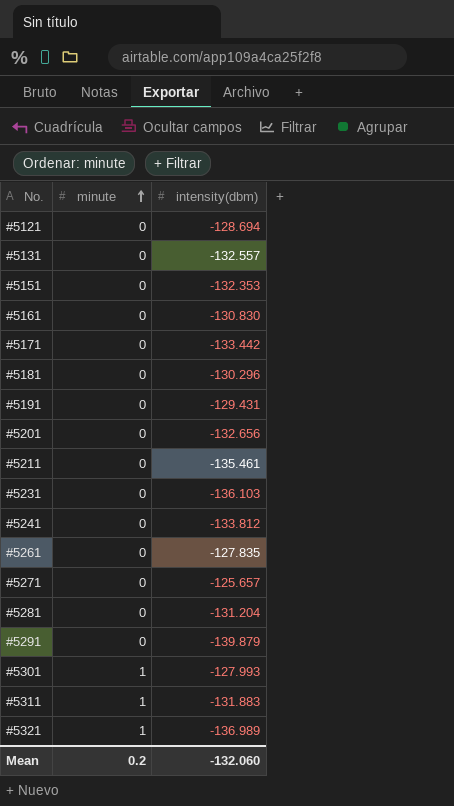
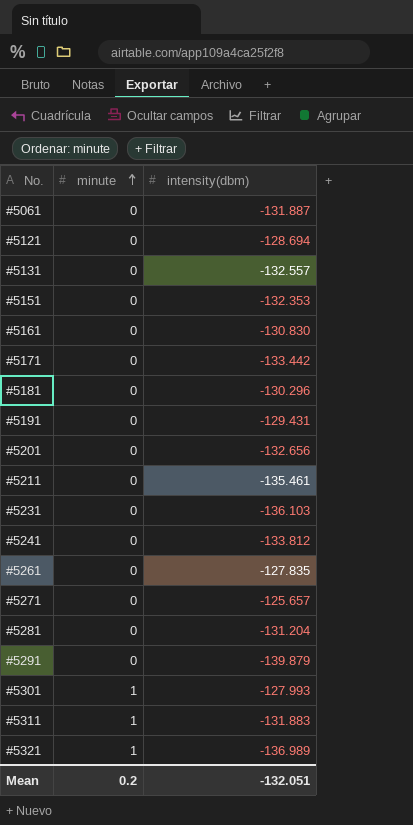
row #5061: none -> 0 | -131.887
Mean | intensity(dbm): -132.060 -> -132.051

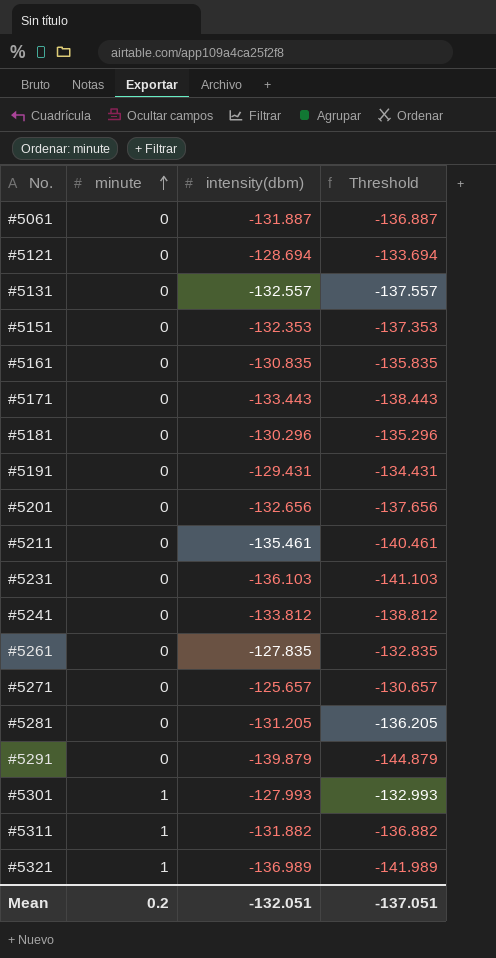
column Threshold | formula: none -> [intensity(dbm)] - 5
#5161 | intensity(dbm): -130.830 -> -130.835
#5171 | intensity(dbm): -133.442 -> -133.443
#5281 | intensity(dbm): -131.204 -> -131.205
#5311 | intensity(dbm): -131.883 -> -131.882

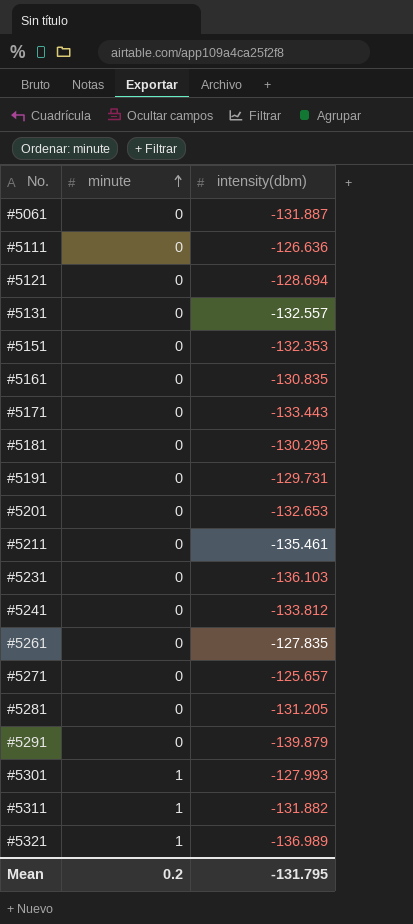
column Threshold | formula: [intensity(dbm)] - 5 -> none
row #5111: none -> 0 | -126.636
#5181 | intensity(dbm): -130.296 -> -130.295
#5191 | intensity(dbm): -129.431 -> -129.731
#5201 | intensity(dbm): -132.656 -> -132.653
Mean | intensity(dbm): -132.051 -> -131.795

